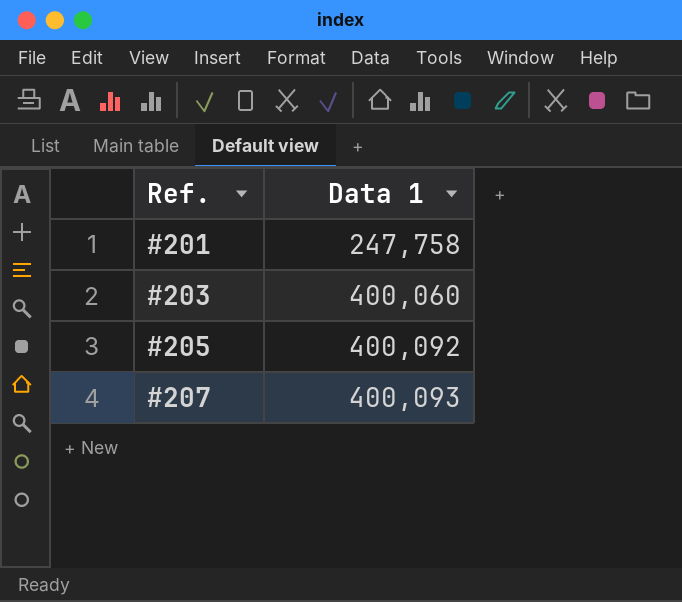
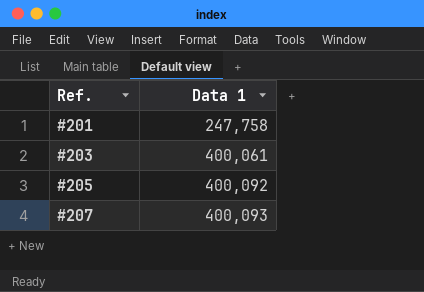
#203 | Data 1: 400,060 -> 400,061

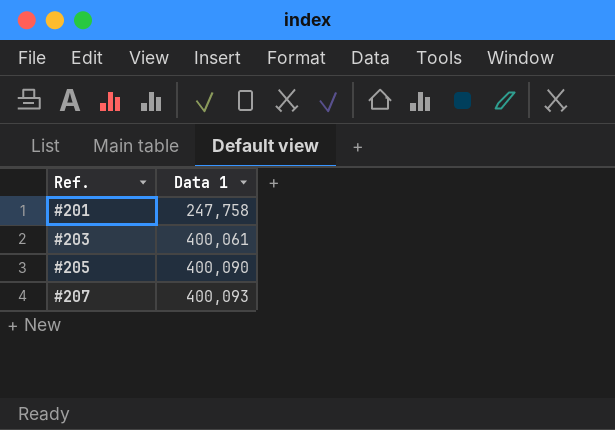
#205 | Data 1: 400,092 -> 400,090

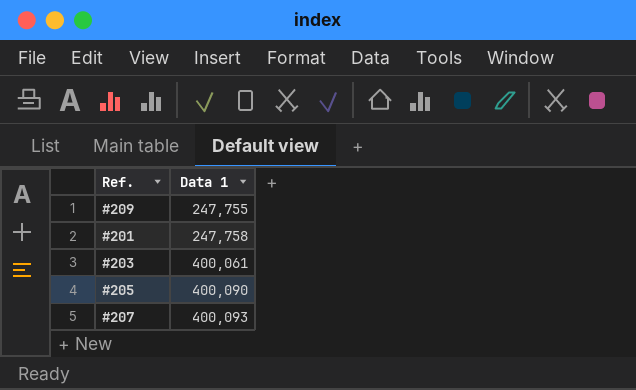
row #209: none -> 247,755

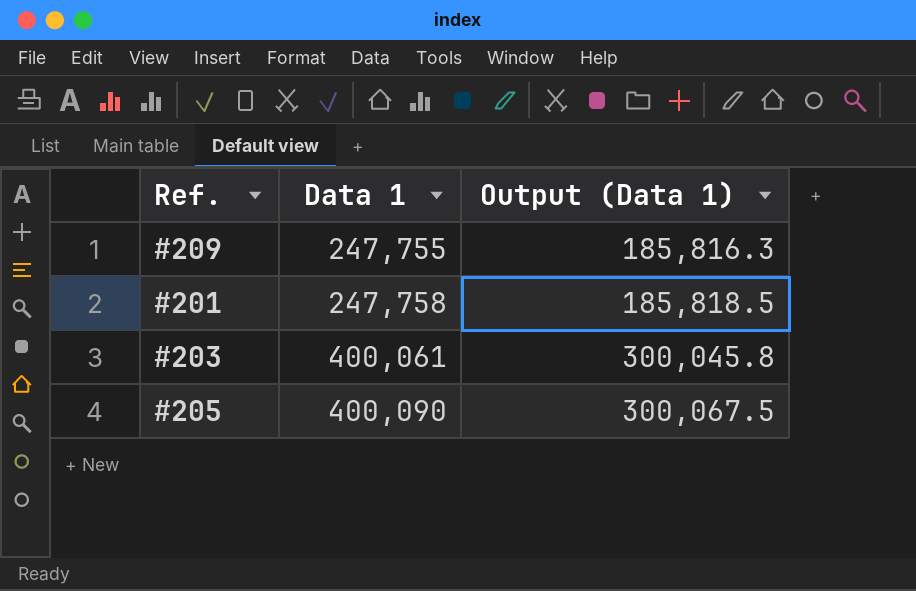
column Output (Data 1) | formula: none -> [Data 1] * 0.75
row #207: 400,093 -> none

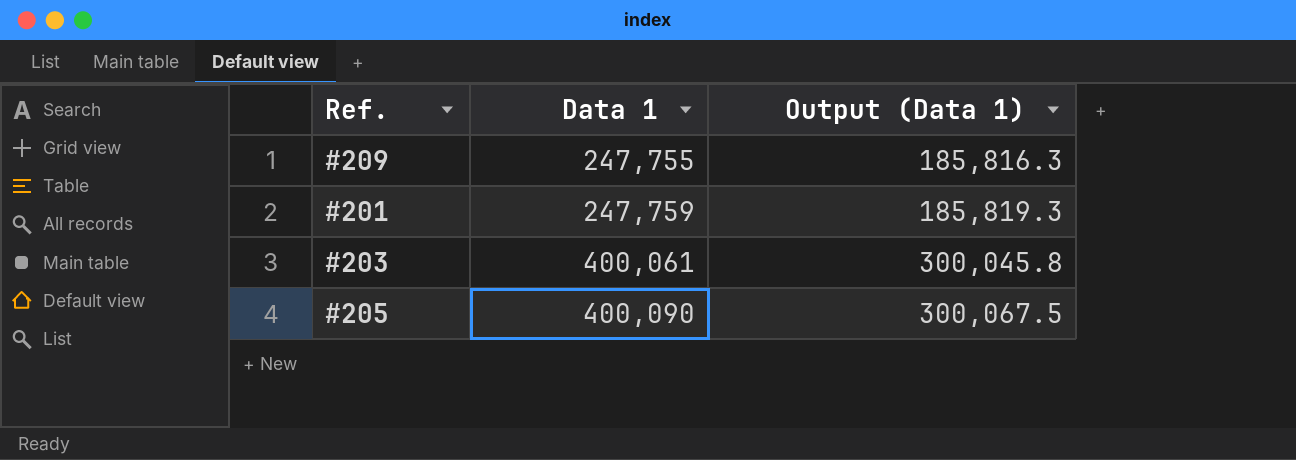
#201 | Data 1: 247,758 -> 247,759
#201 | Output (Data 1): 185,818.5 -> 185,819.3

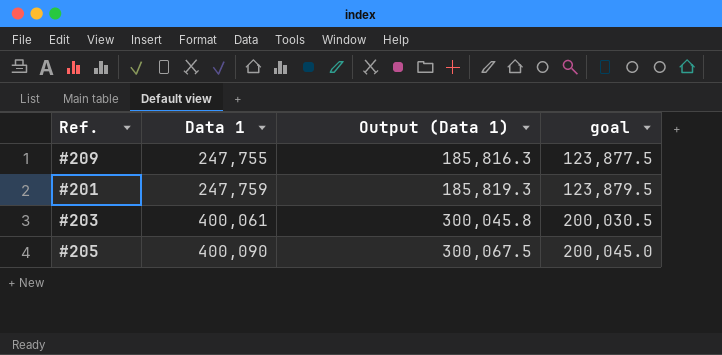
column goal | formula: none -> [Data 1] * 0.5

